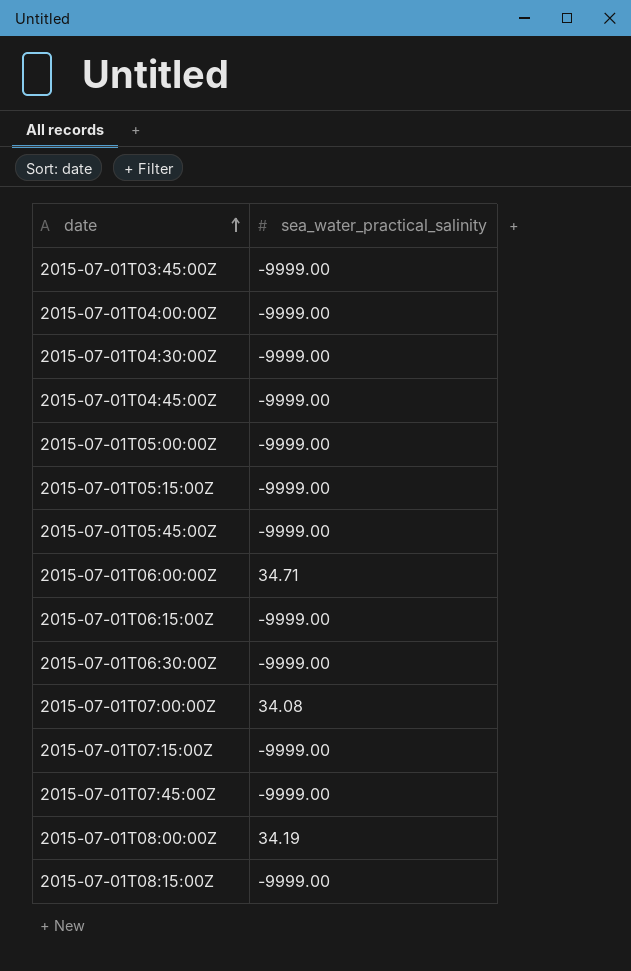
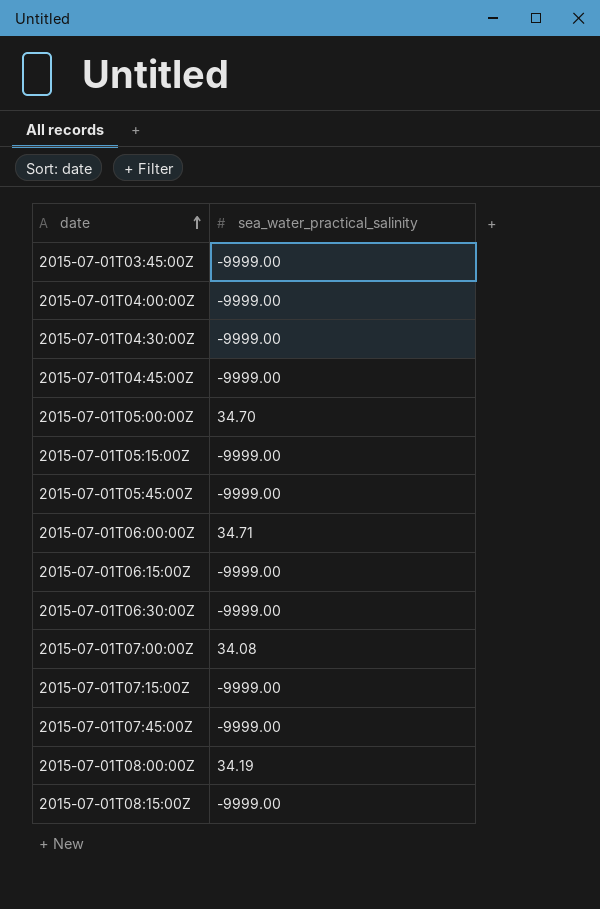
2015-07-01T05:00:00Z | sea_water_practical_salinity: -9999.00 -> 34.70

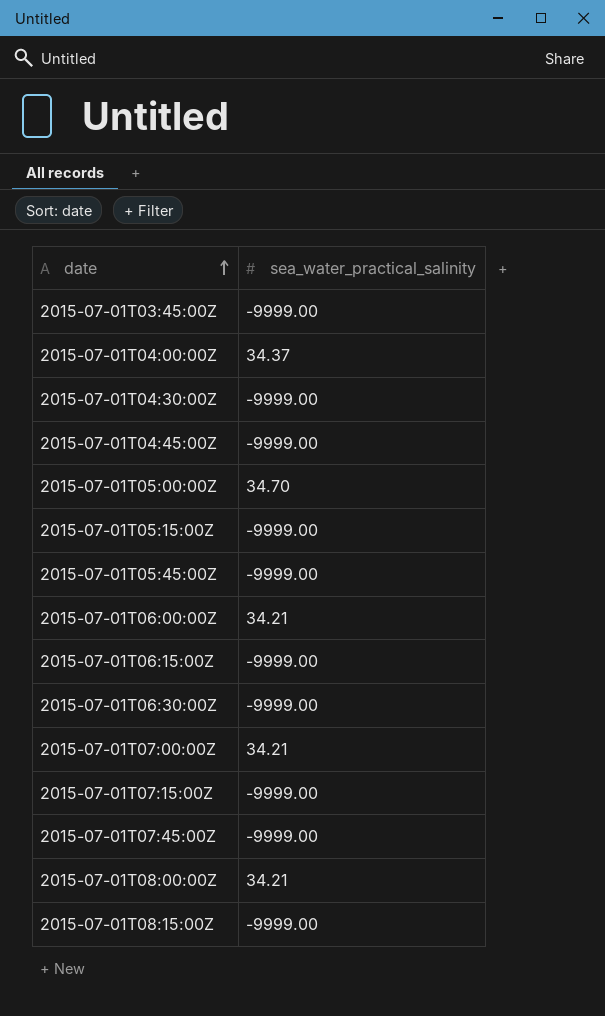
2015-07-01T04:00:00Z | sea_water_practical_salinity: -9999.00 -> 34.37
2015-07-01T06:00:00Z | sea_water_practical_salinity: 34.71 -> 34.21
2015-07-01T07:00:00Z | sea_water_practical_salinity: 34.08 -> 34.21
2015-07-01T08:00:00Z | sea_water_practical_salinity: 34.19 -> 34.21

